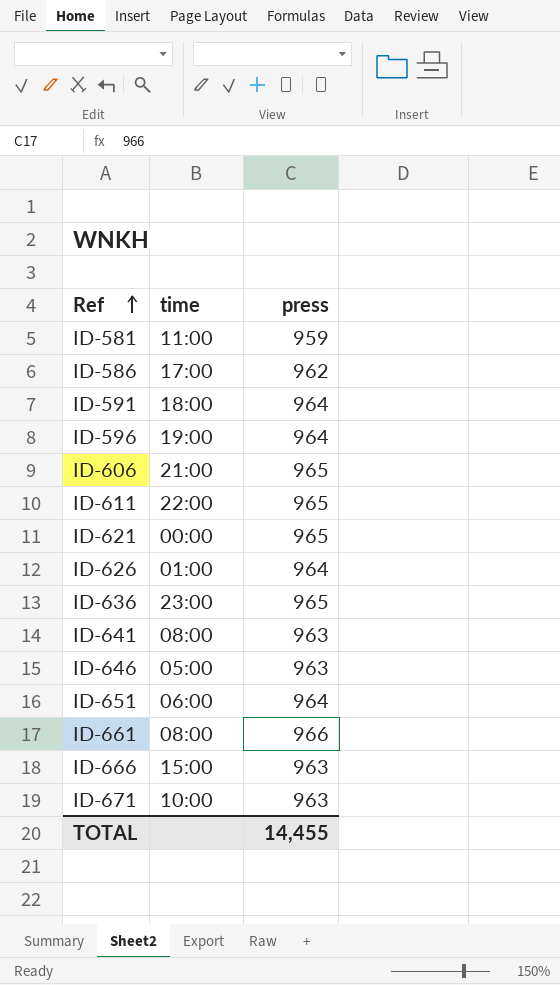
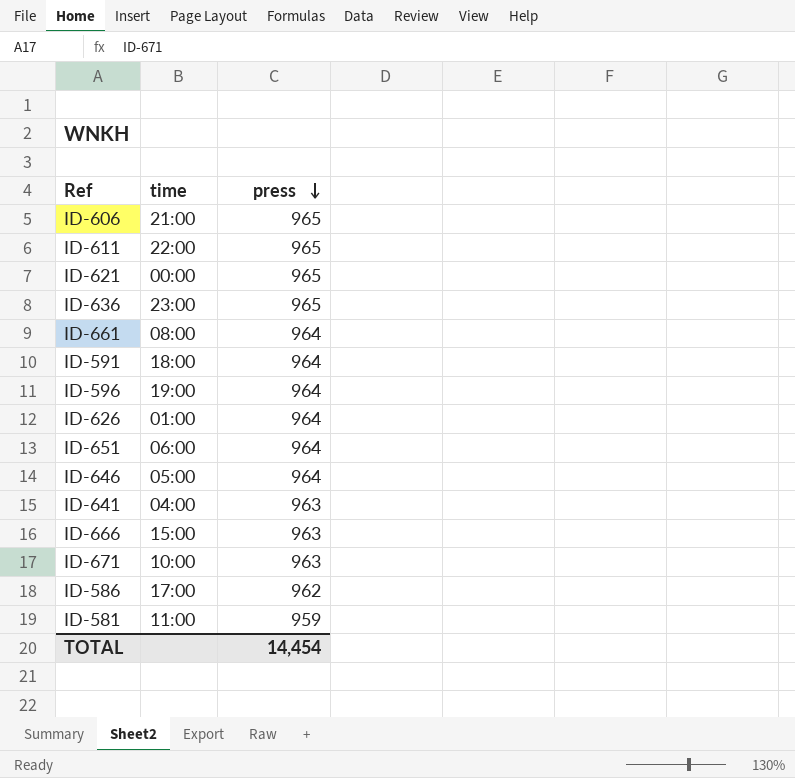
row order: Ref ascending -> press descending
ID-661 | press: 966 -> 964
ID-646 | press: 963 -> 964
ID-641 | time: 08:00 -> 04:00
TOTAL | press: 14,455 -> 14,454

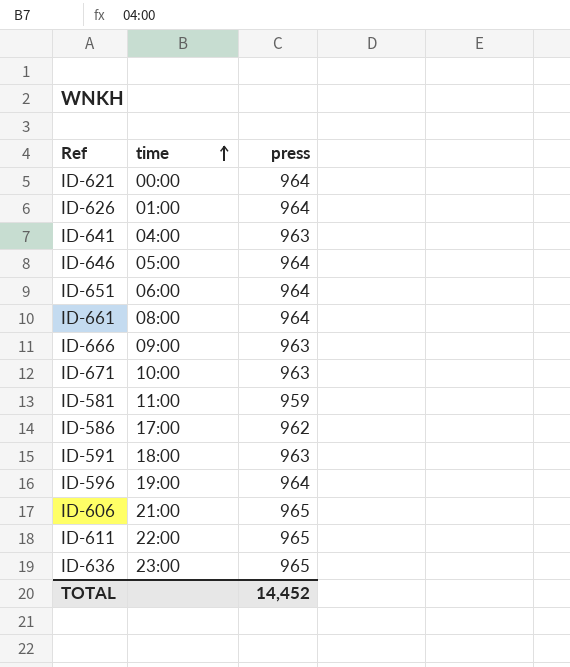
row order: press descending -> time ascending
ID-621 | press: 965 -> 964
ID-666 | time: 15:00 -> 09:00
ID-591 | press: 964 -> 963
TOTAL | press: 14,454 -> 14,452

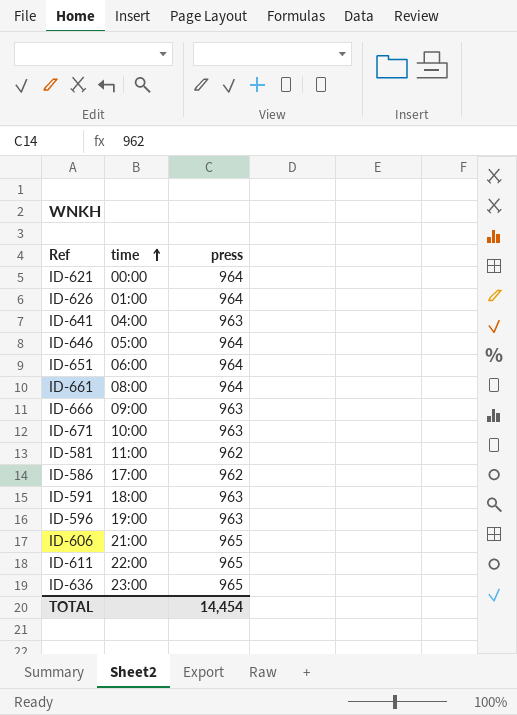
ID-581 | press: 959 -> 962
ID-596 | press: 964 -> 963
TOTAL | press: 14,452 -> 14,454

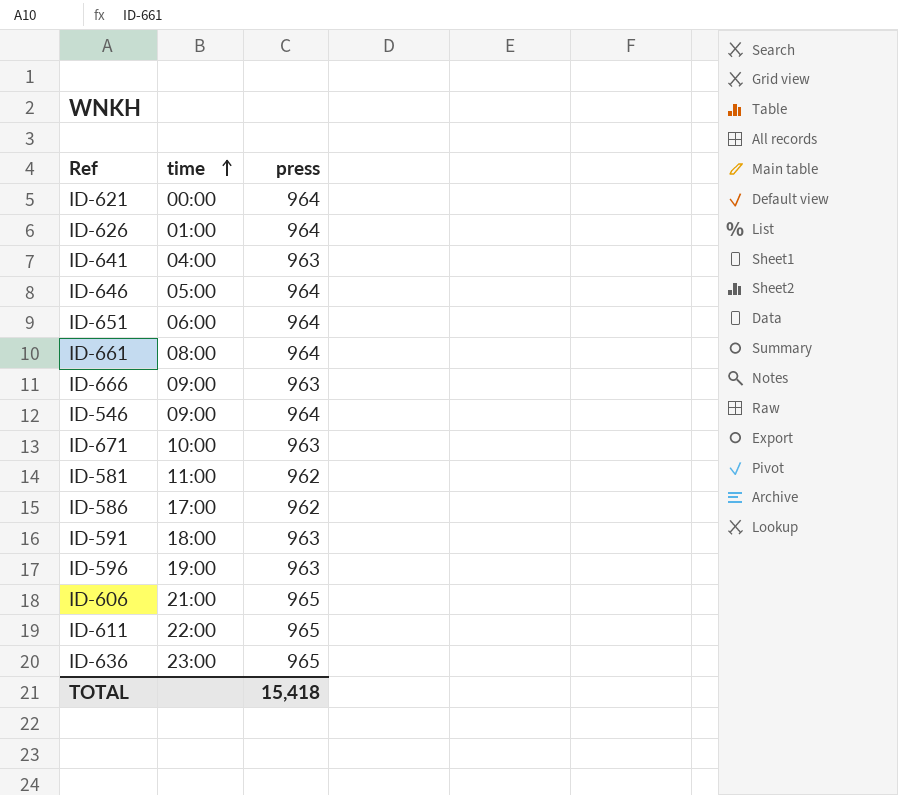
row ID-546: none -> 09:00 | 964
TOTAL | press: 14,454 -> 15,418

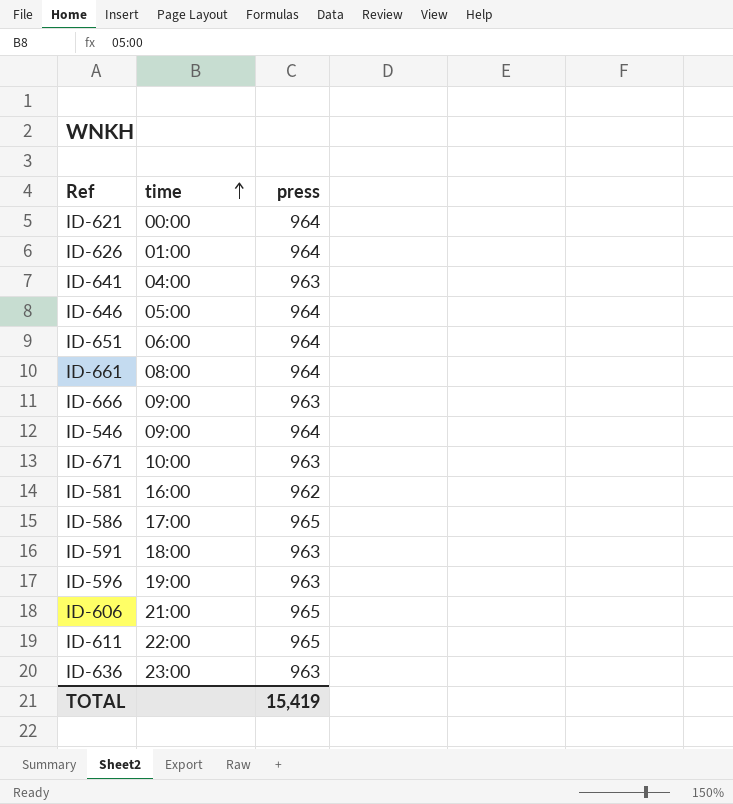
ID-581 | time: 11:00 -> 16:00
ID-586 | press: 962 -> 965
ID-636 | press: 965 -> 963
TOTAL | press: 15,418 -> 15,419

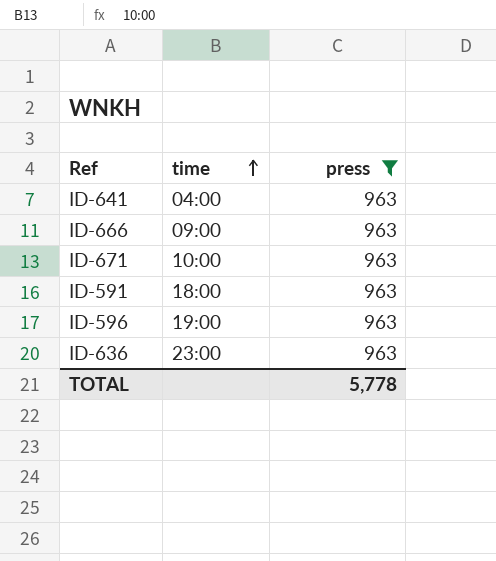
filter: none -> press = 963
TOTAL | press: 15,419 -> 5,778

